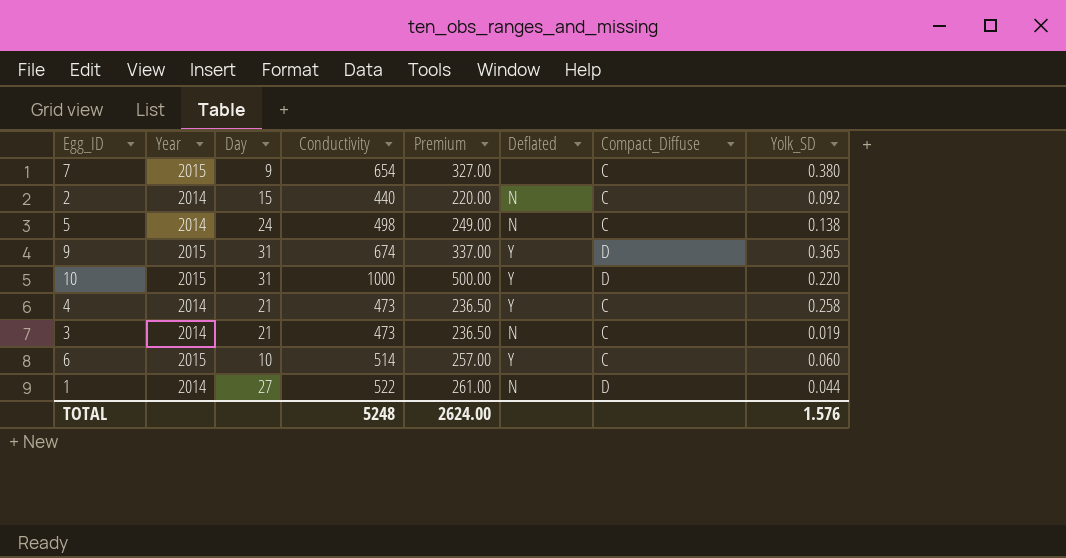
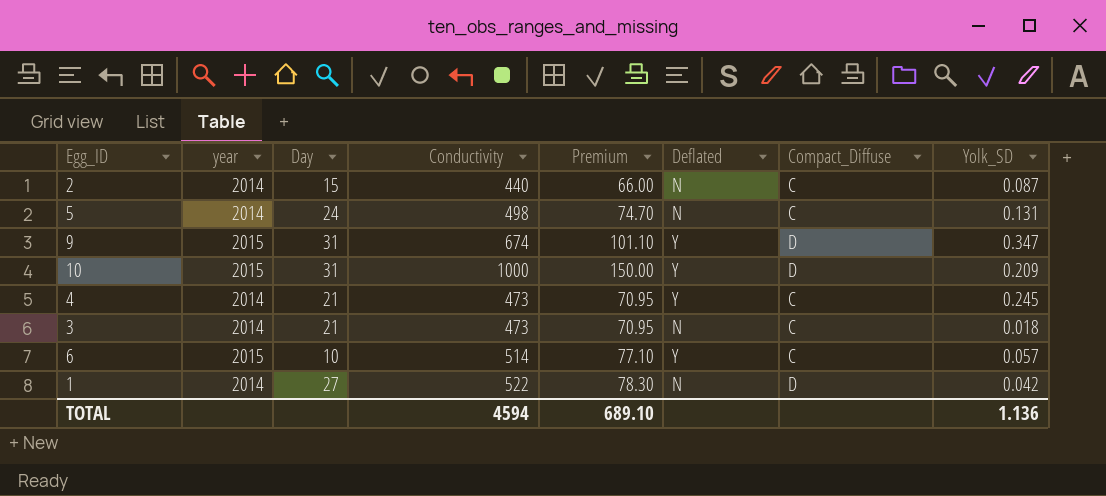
column name: Year -> year
column Premium | formula: [Conductivity] * 0.5 -> [Conductivity] * 0.15
row 7: 2015 | 9 | 654 | 327.00 | none | C | 0.380 -> none
2 | Yolk_SD: 0.092 -> 0.087
5 | Yolk_SD: 0.138 -> 0.131
9 | Yolk_SD: 0.365 -> 0.347
10 | Yolk_SD: 0.220 -> 0.209
4 | Yolk_SD: 0.258 -> 0.245
3 | Yolk_SD: 0.019 -> 0.018
6 | Yolk_SD: 0.060 -> 0.057
1 | Yolk_SD: 0.044 -> 0.042
TOTAL | Conductivity: 5248 -> 4594
TOTAL | Premium: 2624.00 -> 689.10
TOTAL | Yolk_SD: 1.576 -> 1.136

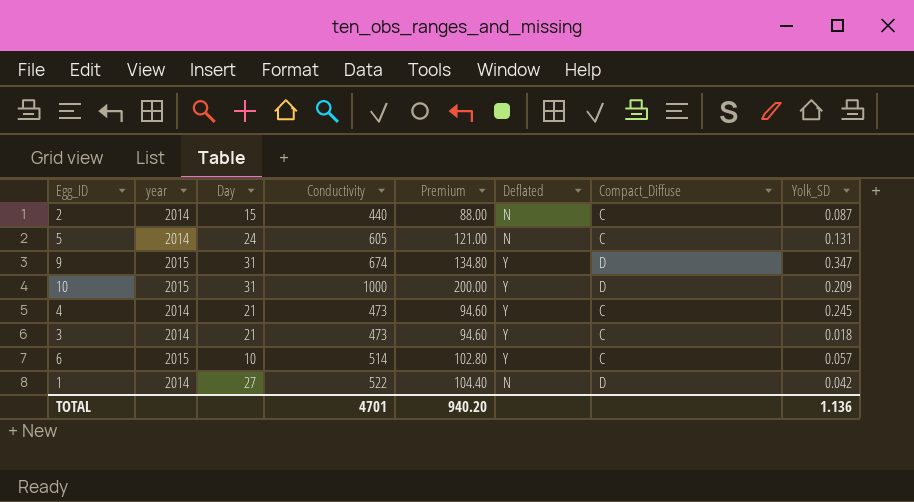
column Premium | formula: [Conductivity] * 0.15 -> [Conductivity] * 0.2
5 | Conductivity: 498 -> 605
3 | Deflated: N -> Y
TOTAL | Conductivity: 4594 -> 4701
TOTAL | Premium: 689.10 -> 940.20

